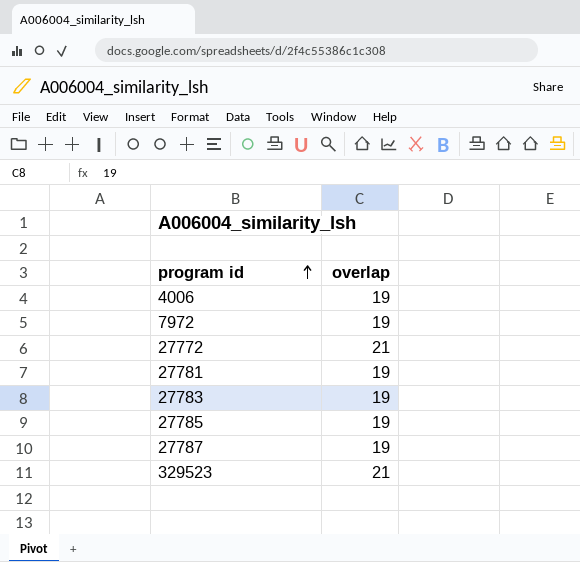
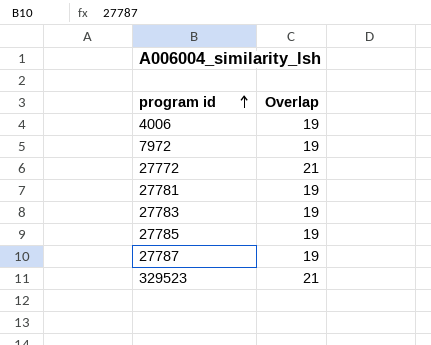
column name: overlap -> Overlap

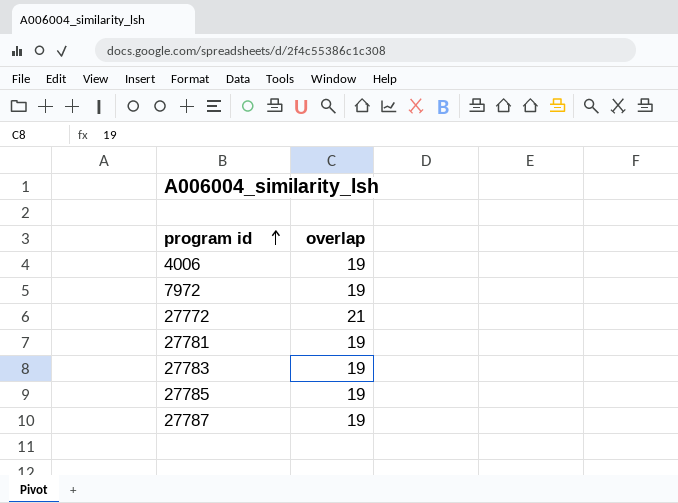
column name: Overlap -> overlap
row 329523: 21 -> none

